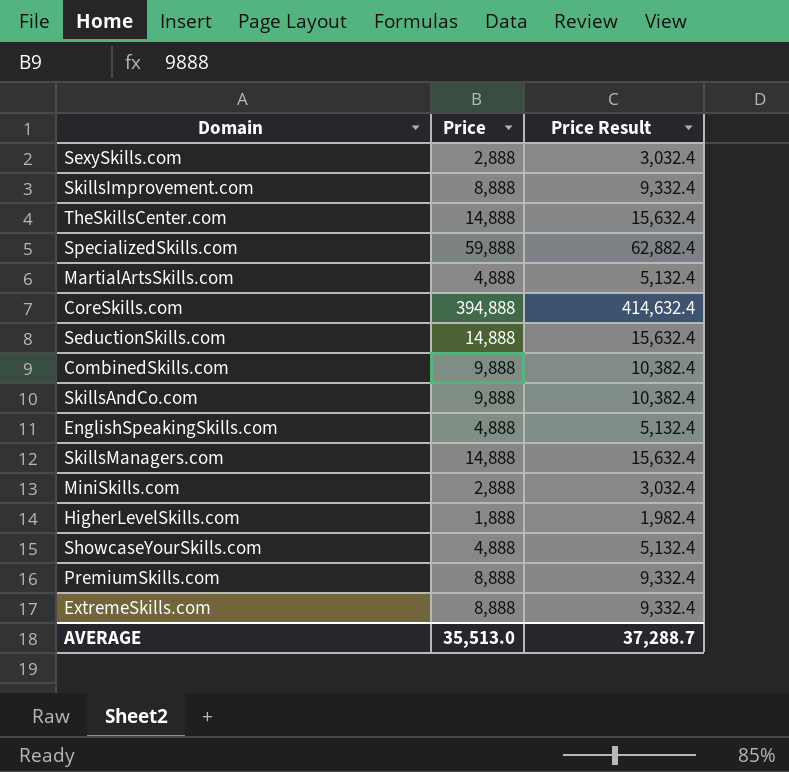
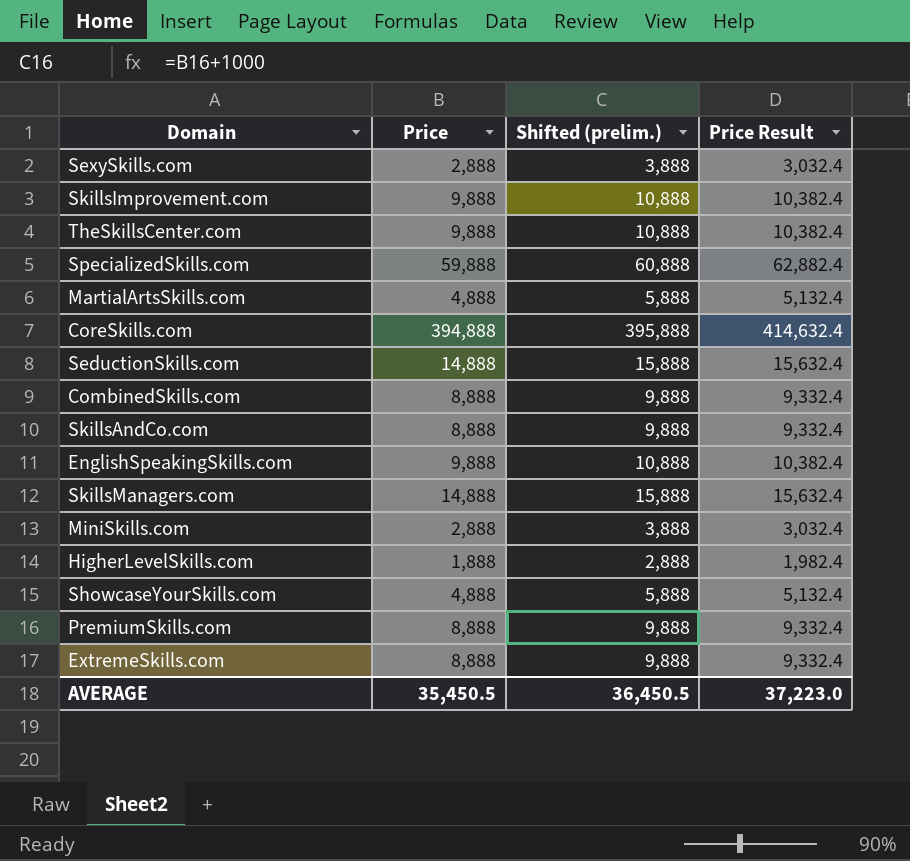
column Shifted (prelim.) | formula: none -> [Price] + 1000
SkillsImprovement.com | Price: 8,888 -> 9,888
SkillsImprovement.com | Price Result: 9,332.4 -> 10,382.4
TheSkillsCenter.com | Price: 14,888 -> 9,888
TheSkillsCenter.com | Price Result: 15,632.4 -> 10,382.4
CombinedSkills.com | Price: 9,888 -> 8,888
CombinedSkills.com | Price Result: 10,382.4 -> 9,332.4
SkillsAndCo.com | Price: 9,888 -> 8,888
SkillsAndCo.com | Price Result: 10,382.4 -> 9,332.4
EnglishSpeakingSkills.com | Price: 4,888 -> 9,888
EnglishSpeakingSkills.com | Price Result: 5,132.4 -> 10,382.4
AVERAGE | Price: 35,513.0 -> 35,450.5
AVERAGE | Price Result: 37,288.7 -> 37,223.0

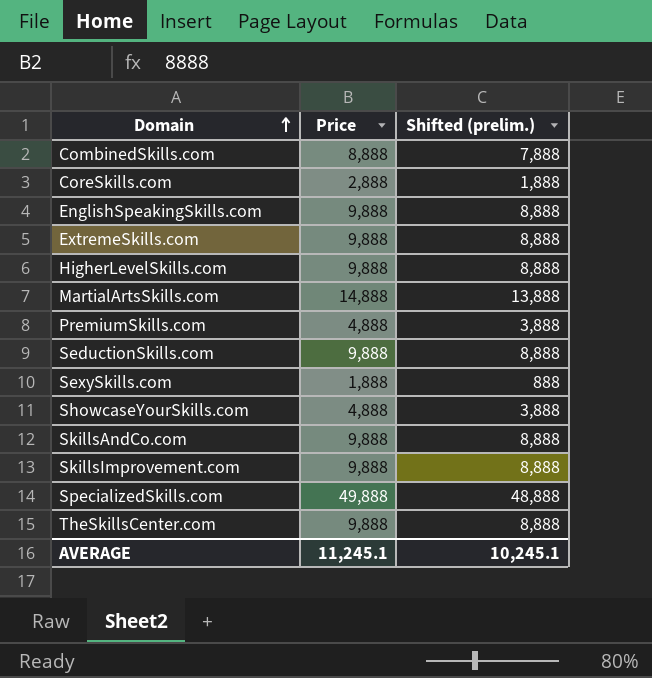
row order: none -> Domain ascending
column Price Result | formula: [Price] * 1.05 -> none
column Shifted (prelim.) | formula: [Price] + 1000 -> [Price] - 1000
row SkillsManagers.com: 14,888 | 15,888 | 15,632.4 -> none
row MiniSkills.com: 2,888 | 3,888 | 3,032.4 -> none
CoreSkills.com | Price: 394,888 -> 2,888
ExtremeSkills.com | Price: 8,888 -> 9,888
HigherLevelSkills.com | Price: 1,888 -> 9,888
MartialArtsSkills.com | Price: 4,888 -> 14,888
PremiumSkills.com | Price: 8,888 -> 4,888
SeductionSkills.com | Price: 14,888 -> 9,888
SexySkills.com | Price: 2,888 -> 1,888
SkillsAndCo.com | Price: 8,888 -> 9,888
SpecializedSkills.com | Price: 59,888 -> 49,888
AVERAGE | Price: 35,450.5 -> 11,245.1
AVERAGE | Shifted (prelim.): 36,450.5 -> 10,245.1

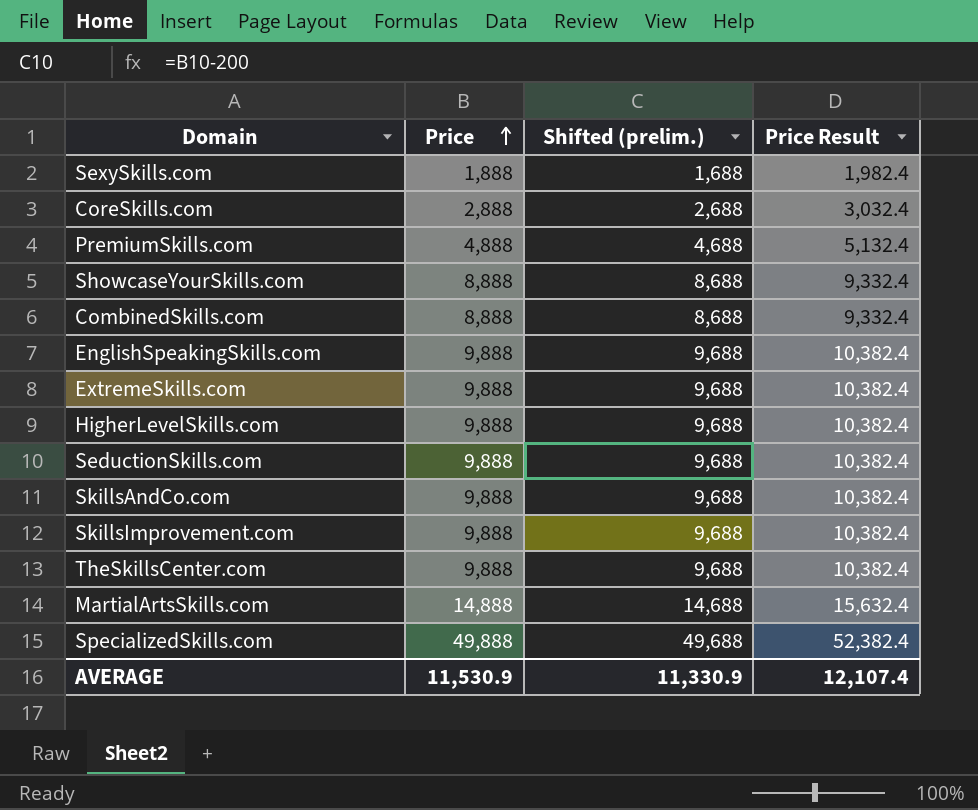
row order: Domain ascending -> Price ascending
column Shifted (prelim.) | formula: [Price] - 1000 -> [Price] - 200
column Price Result | formula: none -> [Price] * 1.05
ShowcaseYourSkills.com | Price: 4,888 -> 8,888
AVERAGE | Price: 11,245.1 -> 11,530.9
AVERAGE | Shifted (prelim.): 10,245.1 -> 11,330.9

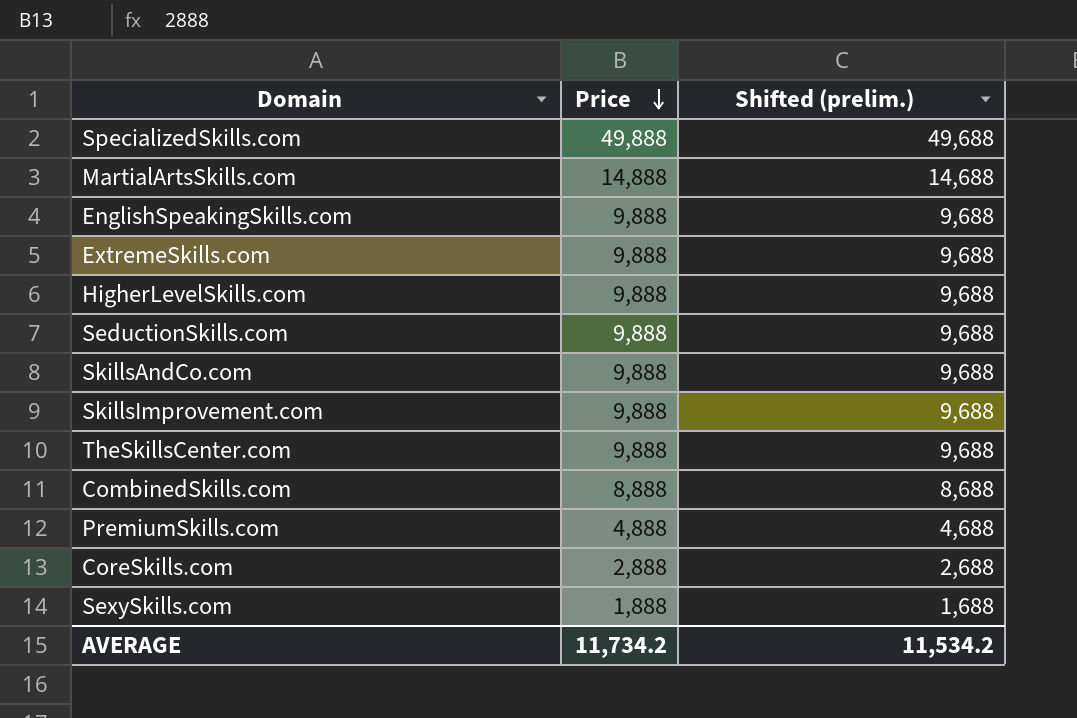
row order: Price ascending -> Price descending
column Price Result | formula: [Price] * 1.05 -> none
row ShowcaseYourSkills.com: 8,888 | 8,688 | 9,332.4 -> none
AVERAGE | Price: 11,530.9 -> 11,734.2
AVERAGE | Shifted (prelim.): 11,330.9 -> 11,534.2

